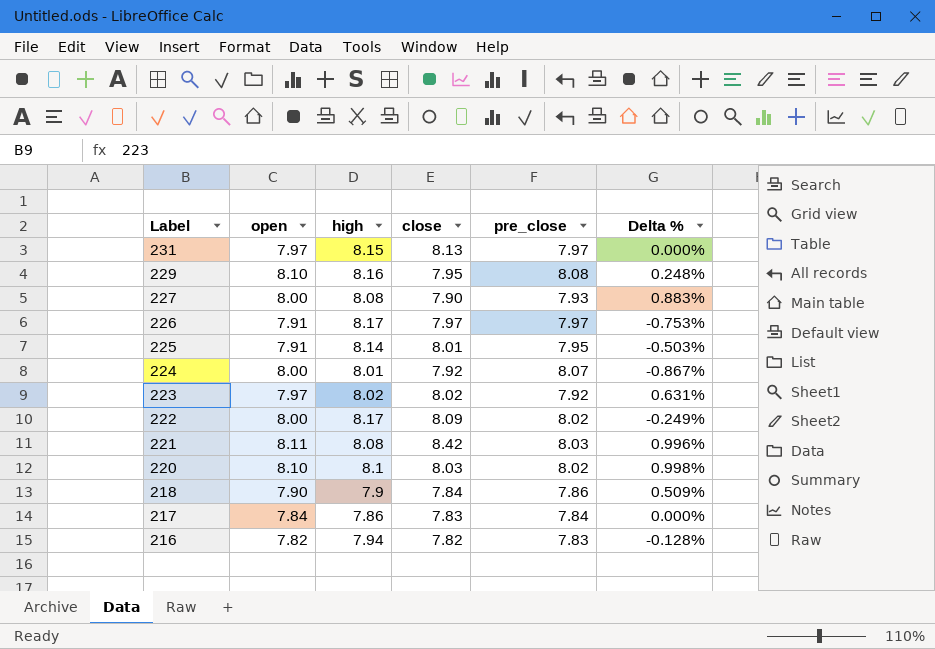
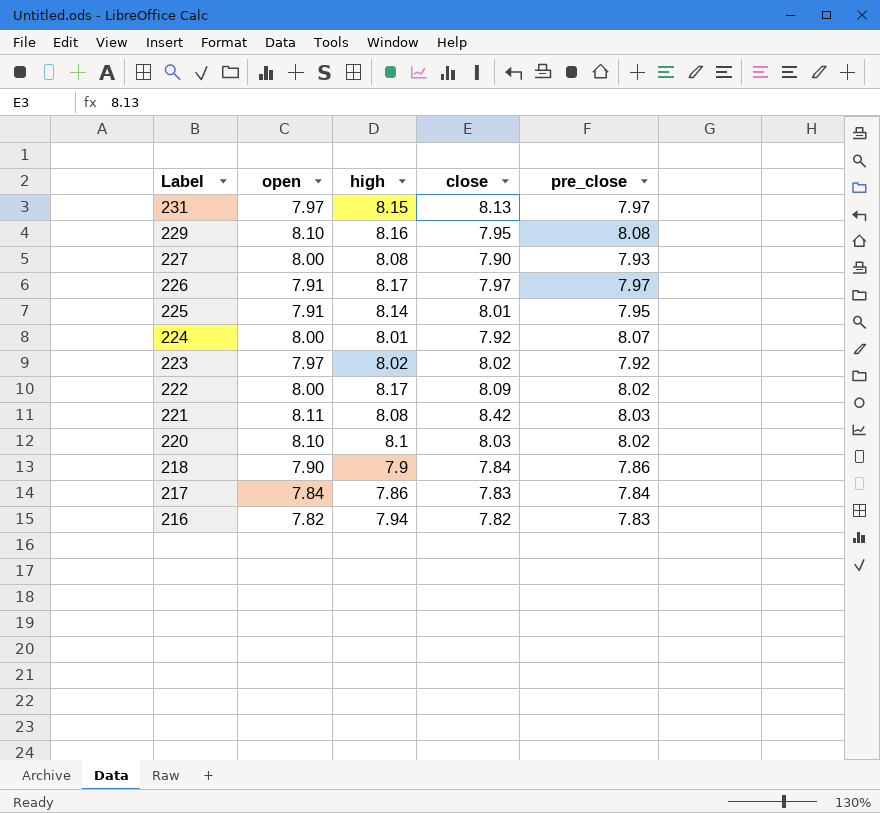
column Delta % | formula: ([open] - [pre_close]) / [pre_close] -> none

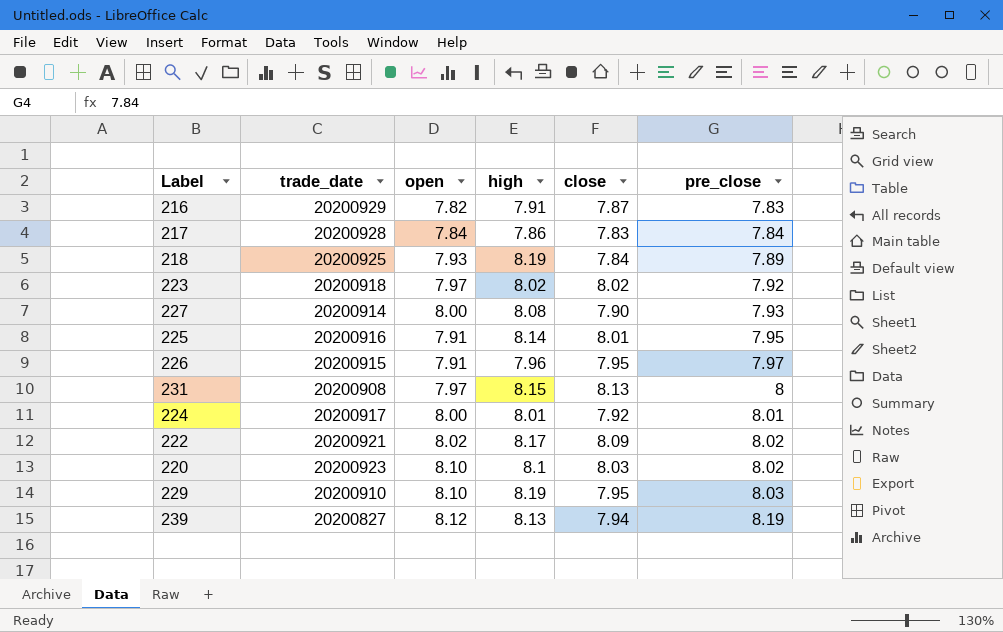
row order: Label descending -> pre_close ascending
column trade_date | position: none -> 2
row 221: 8.11 | 8.08 | 8.42 | 8.03 -> none
216 | high: 7.94 -> 7.91
216 | close: 7.82 -> 7.87
218 | open: 7.90 -> 7.93
218 | high: 7.9 -> 8.19
218 | pre_close: 7.86 -> 7.89
226 | high: 8.17 -> 7.96
226 | close: 7.97 -> 7.95
231 | pre_close: 7.97 -> 8
224 | pre_close: 8.07 -> 8.01
222 | open: 8.00 -> 8.02
229 | high: 8.16 -> 8.19
229 | pre_close: 8.08 -> 8.03
row 239: none -> 20200827 | 8.12 | 8.13 | 7.94 | 8.19

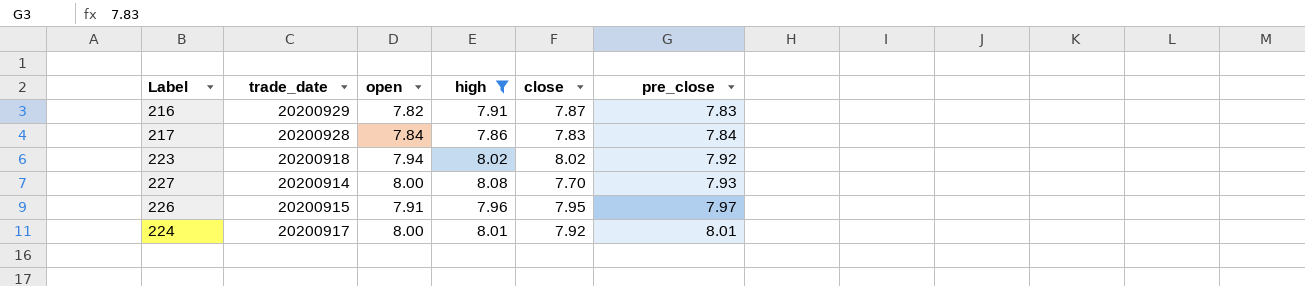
filter: none -> high <= 8.08
223 | open: 7.97 -> 7.94
227 | close: 7.90 -> 7.70

